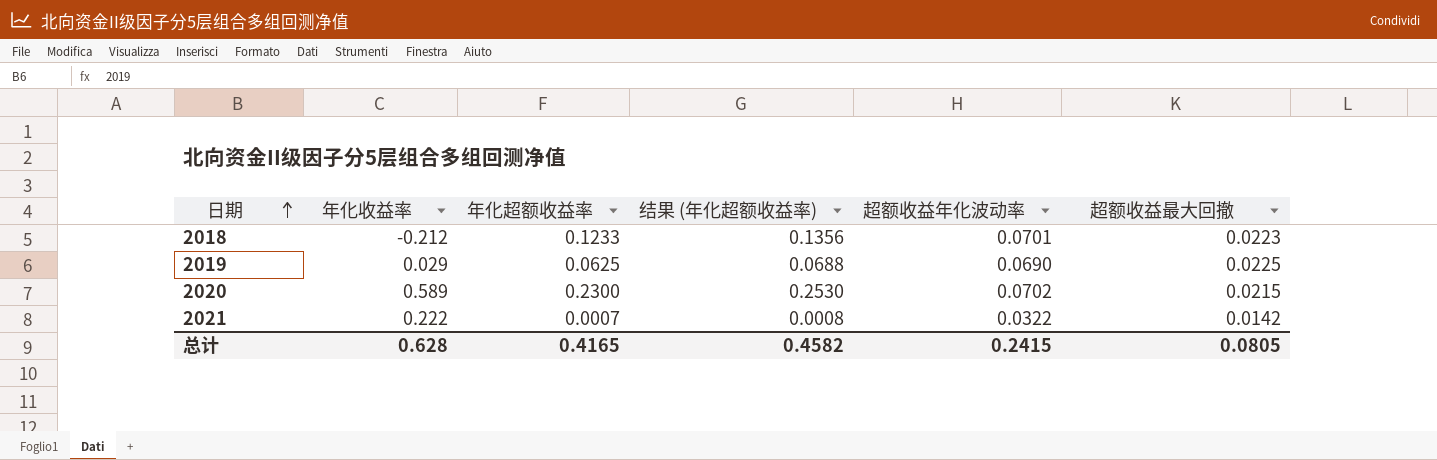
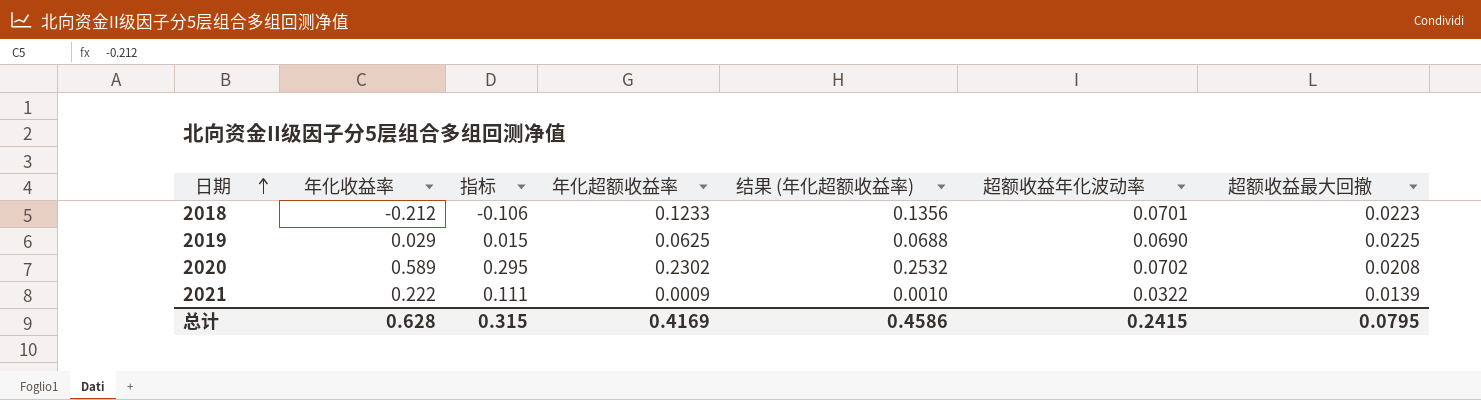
column 指标 | formula: none -> [年化收益率] * 0.5
2020 | 年化超额收益率: 0.2300 -> 0.2302
2020 | 结果 (年化超额收益率): 0.2530 -> 0.2532
2020 | 超额收益最大回撤: 0.0215 -> 0.0208
2021 | 年化超额收益率: 0.0007 -> 0.0009
2021 | 结果 (年化超额收益率): 0.0008 -> 0.0010
2021 | 超额收益最大回撤: 0.0142 -> 0.0139
总计 | 年化超额收益率: 0.4165 -> 0.4169
总计 | 结果 (年化超额收益率): 0.4582 -> 0.4586
总计 | 超额收益最大回撤: 0.0805 -> 0.0795

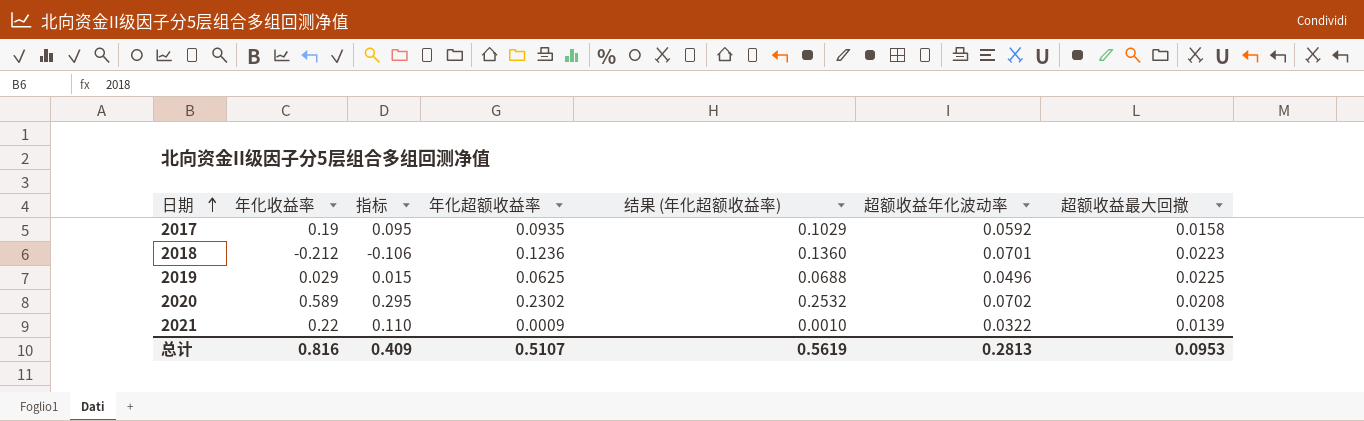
row 2017: none -> 0.19 | 0.095 | 0.0935 | 0.1029 | 0.0592 | 0.0158
2018 | 年化超额收益率: 0.1233 -> 0.1236
2018 | 结果 (年化超额收益率): 0.1356 -> 0.1360
2019 | 超额收益年化波动率: 0.0690 -> 0.0496
2021 | 年化收益率: 0.222 -> 0.22
2021 | 指标: 0.111 -> 0.110
总计 | 年化收益率: 0.628 -> 0.816
总计 | 指标: 0.315 -> 0.409
总计 | 年化超额收益率: 0.4169 -> 0.5107
总计 | 结果 (年化超额收益率): 0.4586 -> 0.5619
总计 | 超额收益年化波动率: 0.2415 -> 0.2813
总计 | 超额收益最大回撤: 0.0795 -> 0.0953

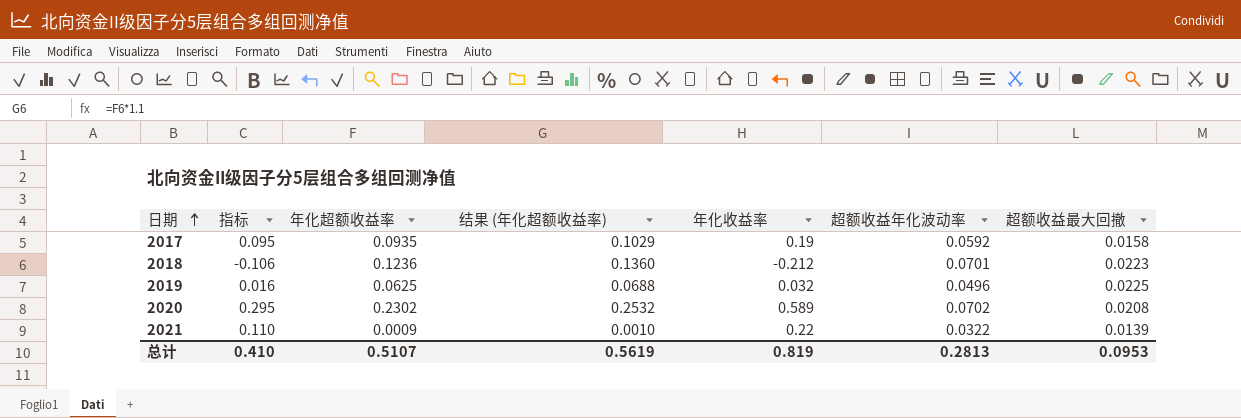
column 年化收益率 | position: 2 -> 5
2019 | 指标: 0.015 -> 0.016
2019 | 年化收益率: 0.029 -> 0.032
总计 | 指标: 0.409 -> 0.410
总计 | 年化收益率: 0.816 -> 0.819

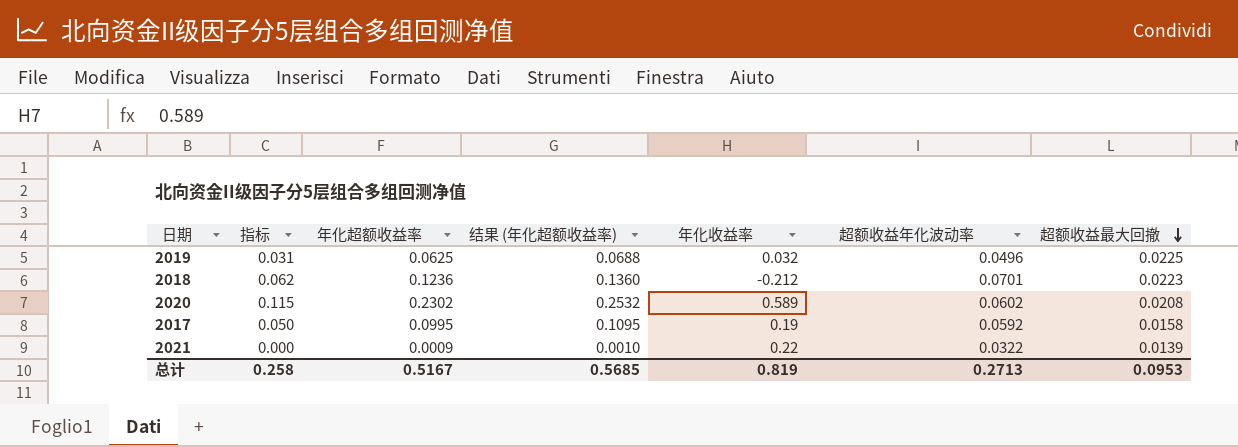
row order: 日期 ascending -> 超额收益最大回撤 descending
column 指标 | formula: [年化收益率] * 0.5 -> [年化超额收益率] * 0.5
2020 | 超额收益年化波动率: 0.0702 -> 0.0602
2017 | 年化超额收益率: 0.0935 -> 0.0995
2017 | 结果 (年化超额收益率): 0.1029 -> 0.1095
总计 | 指标: 0.410 -> 0.258
总计 | 年化超额收益率: 0.5107 -> 0.5167
总计 | 结果 (年化超额收益率): 0.5619 -> 0.5685
总计 | 超额收益年化波动率: 0.2813 -> 0.2713

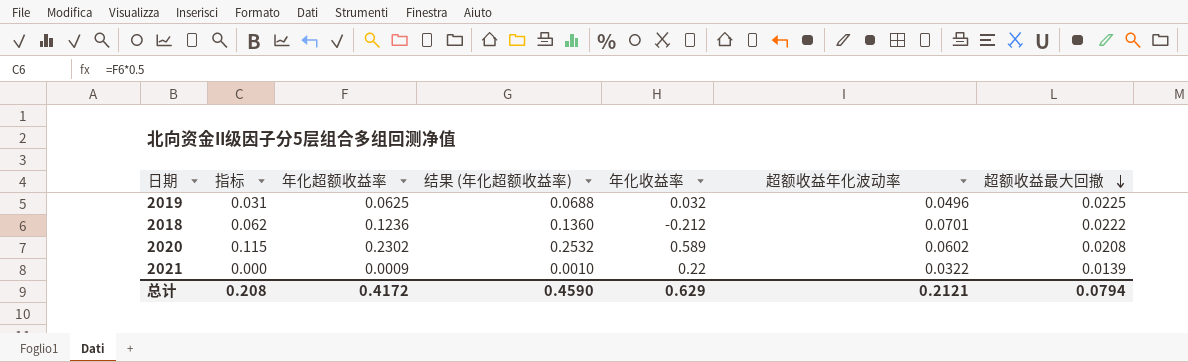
row 2017: 0.050 | 0.0995 | 0.1095 | 0.19 | 0.0592 | 0.0158 -> none
2018 | 超额收益最大回撤: 0.0223 -> 0.0222
总计 | 指标: 0.258 -> 0.208
总计 | 年化超额收益率: 0.5167 -> 0.4172
总计 | 结果 (年化超额收益率): 0.5685 -> 0.4590
总计 | 年化收益率: 0.819 -> 0.629
总计 | 超额收益年化波动率: 0.2713 -> 0.2121
总计 | 超额收益最大回撤: 0.0953 -> 0.0794

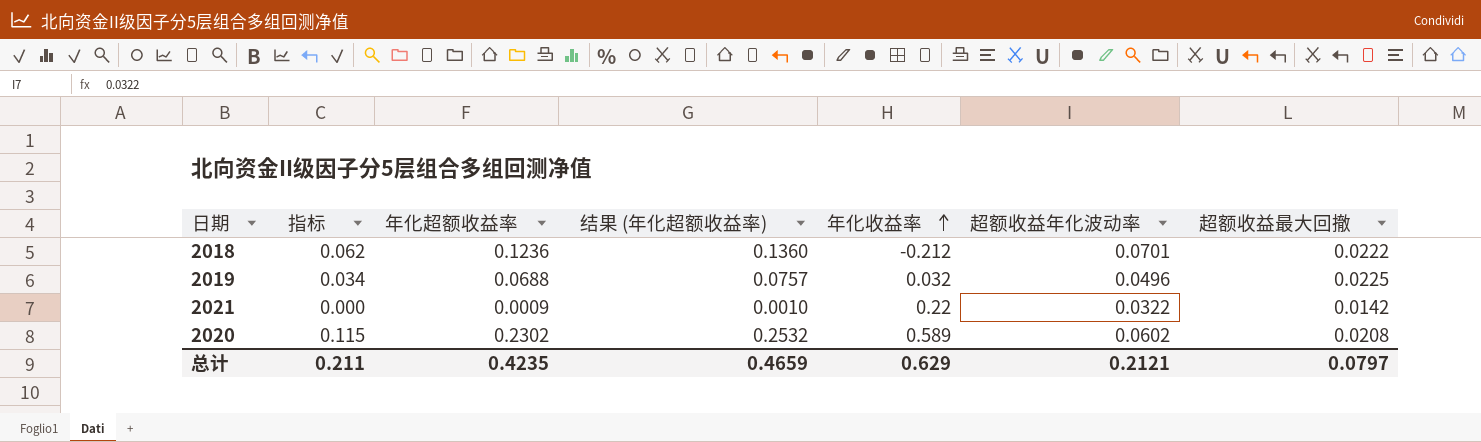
row order: 超额收益最大回撤 descending -> 年化收益率 ascending
2019 | 指标: 0.031 -> 0.034
2019 | 年化超额收益率: 0.0625 -> 0.0688
2019 | 结果 (年化超额收益率): 0.0688 -> 0.0757
2021 | 超额收益最大回撤: 0.0139 -> 0.0142
总计 | 指标: 0.208 -> 0.211
总计 | 年化超额收益率: 0.4172 -> 0.4235
总计 | 结果 (年化超额收益率): 0.4590 -> 0.4659
总计 | 超额收益最大回撤: 0.0794 -> 0.0797

